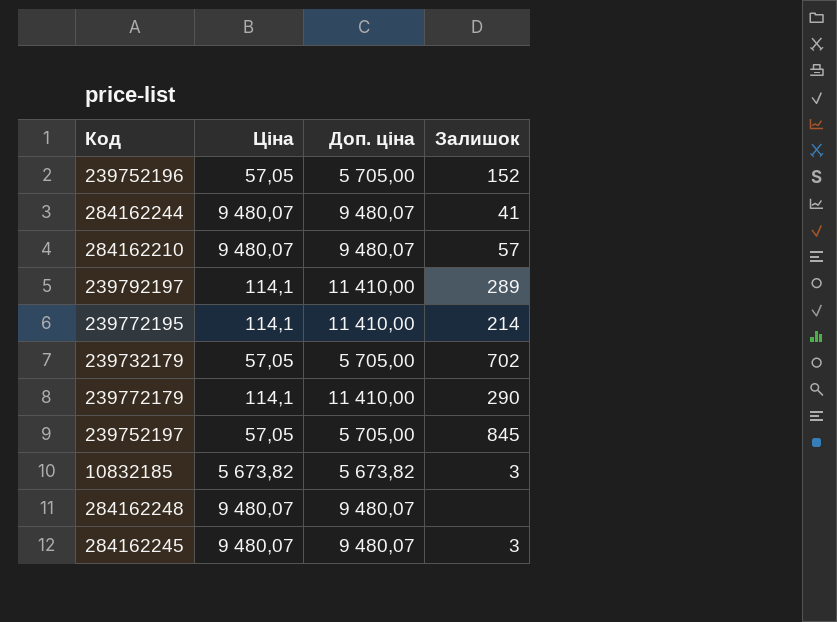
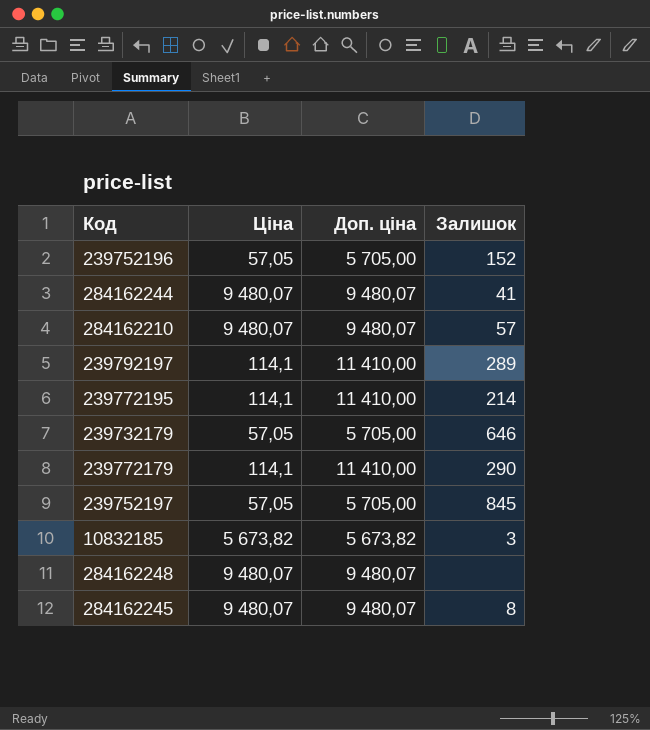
239732179 | Залишок: 702 -> 646
284162245 | Залишок: 3 -> 8

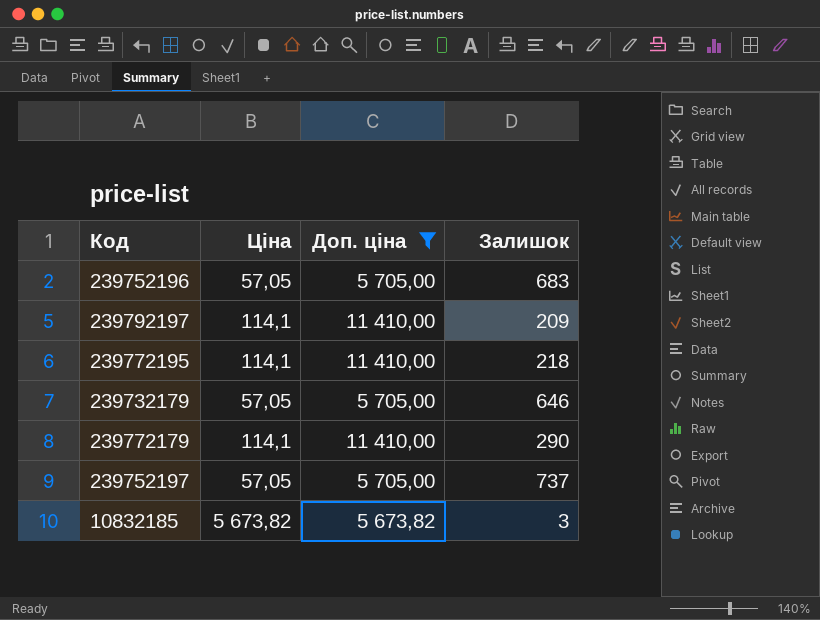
filter: none -> Доп. ціна != 9 480,07
239752196 | Залишок: 152 -> 683
239792197 | Залишок: 289 -> 209
239772195 | Залишок: 214 -> 218
239752197 | Залишок: 845 -> 737

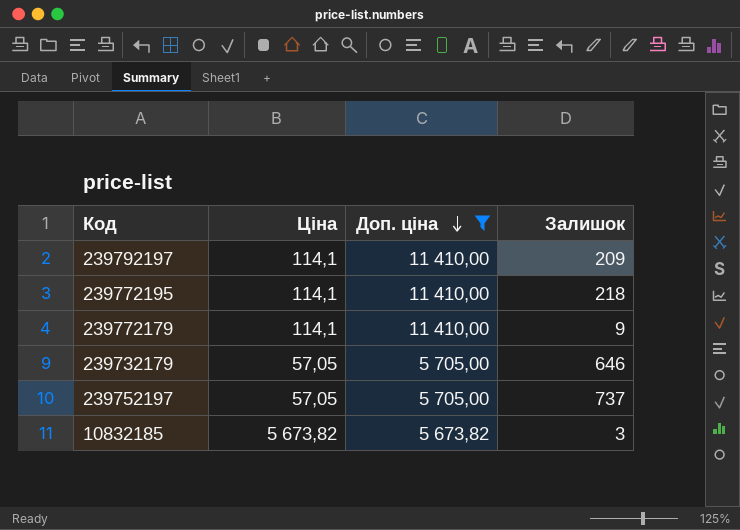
row order: none -> Доп. ціна descending
row 239752196: 57,05 | 5 705,00 | 683 -> none
239772179 | Залишок: 290 -> 9

